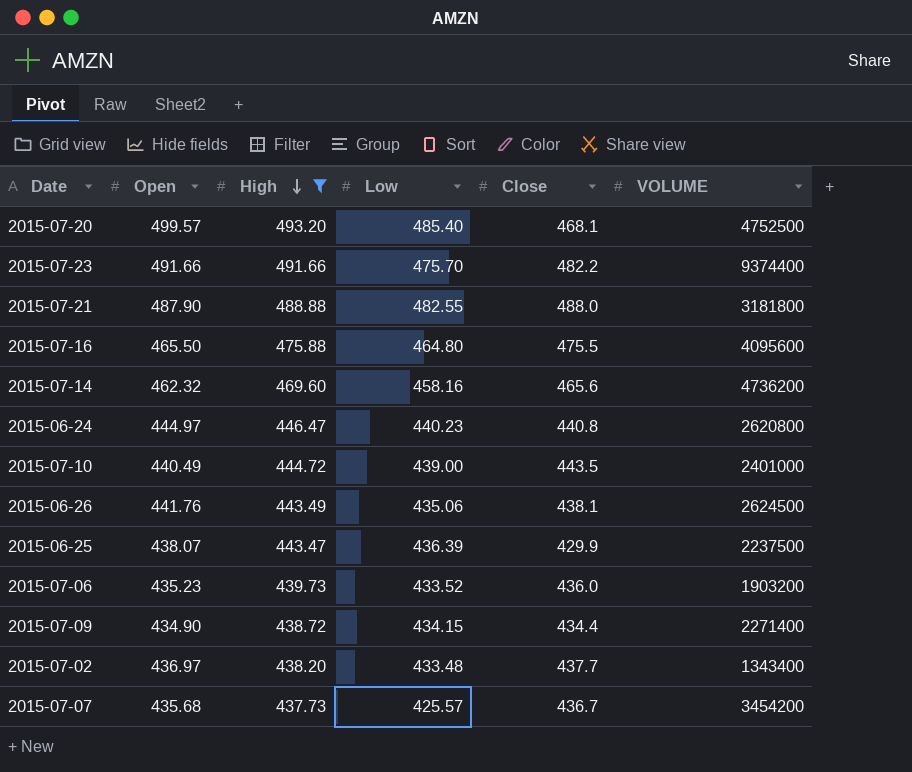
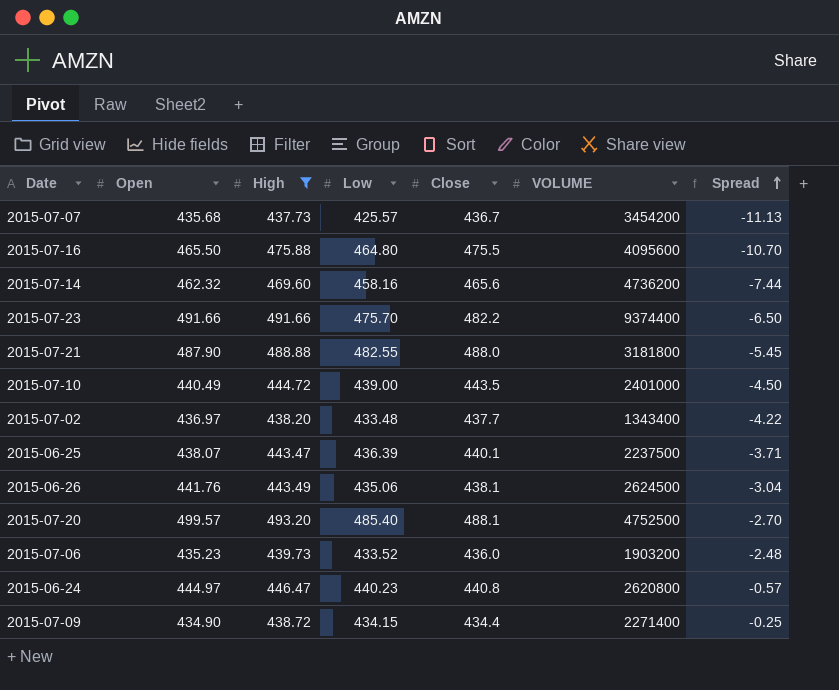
row order: High descending -> Spread ascending
column Spread | formula: none -> [Low] - [Close]
2015-06-25 | Close: 429.9 -> 440.1
2015-07-20 | Close: 468.1 -> 488.1

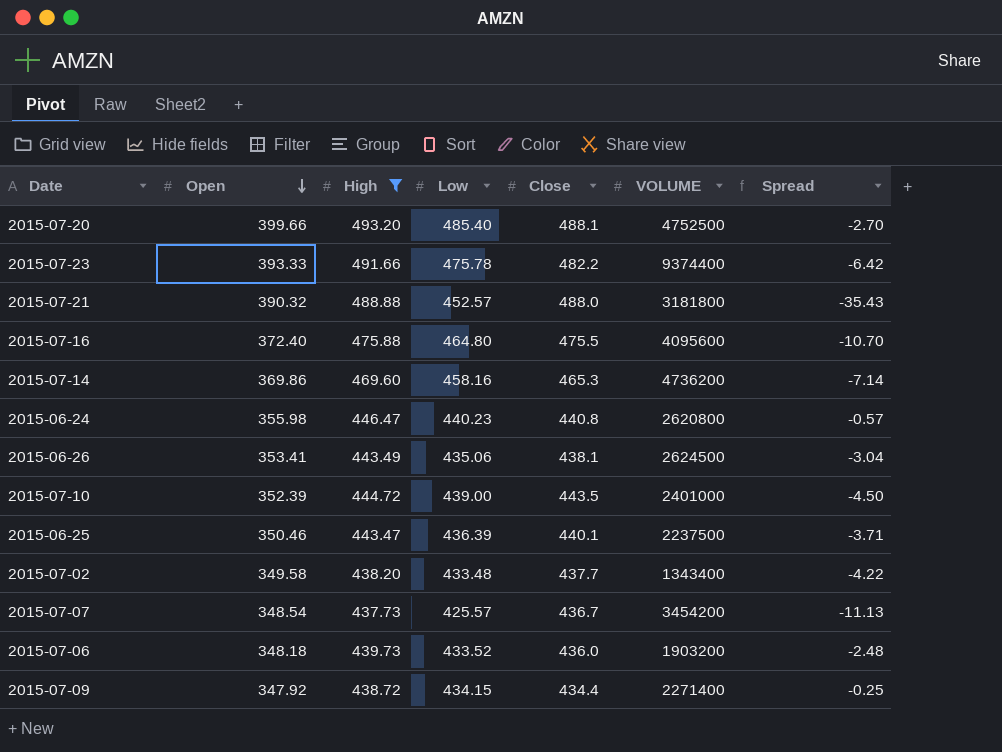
row order: Spread ascending -> Open descending
2015-07-20 | Open: 499.57 -> 399.66
2015-07-23 | Open: 491.66 -> 393.33
2015-07-23 | Low: 475.70 -> 475.78
2015-07-23 | Spread: -6.50 -> -6.42
2015-07-21 | Open: 487.90 -> 390.32
2015-07-21 | Low: 482.55 -> 452.57
2015-07-21 | Spread: -5.45 -> -35.43
2015-07-16 | Open: 465.50 -> 372.40
2015-07-14 | Open: 462.32 -> 369.86
2015-07-14 | Close: 465.6 -> 465.3
2015-07-14 | Spread: -7.44 -> -7.14
2015-06-24 | Open: 444.97 -> 355.98
2015-06-26 | Open: 441.76 -> 353.41
2015-07-10 | Open: 440.49 -> 352.39
2015-06-25 | Open: 438.07 -> 350.46
2015-07-02 | Open: 436.97 -> 349.58
2015-07-07 | Open: 435.68 -> 348.54
2015-07-06 | Open: 435.23 -> 348.18
2015-07-09 | Open: 434.90 -> 347.92

